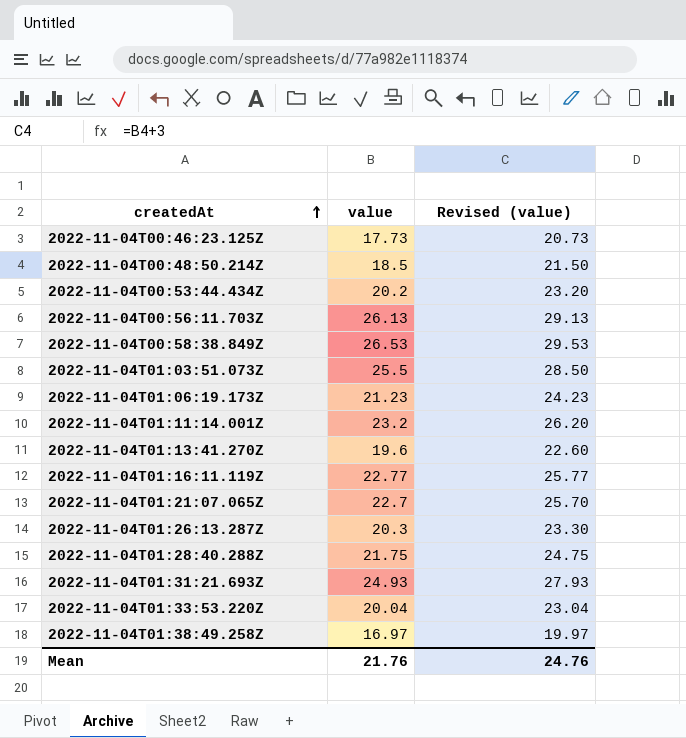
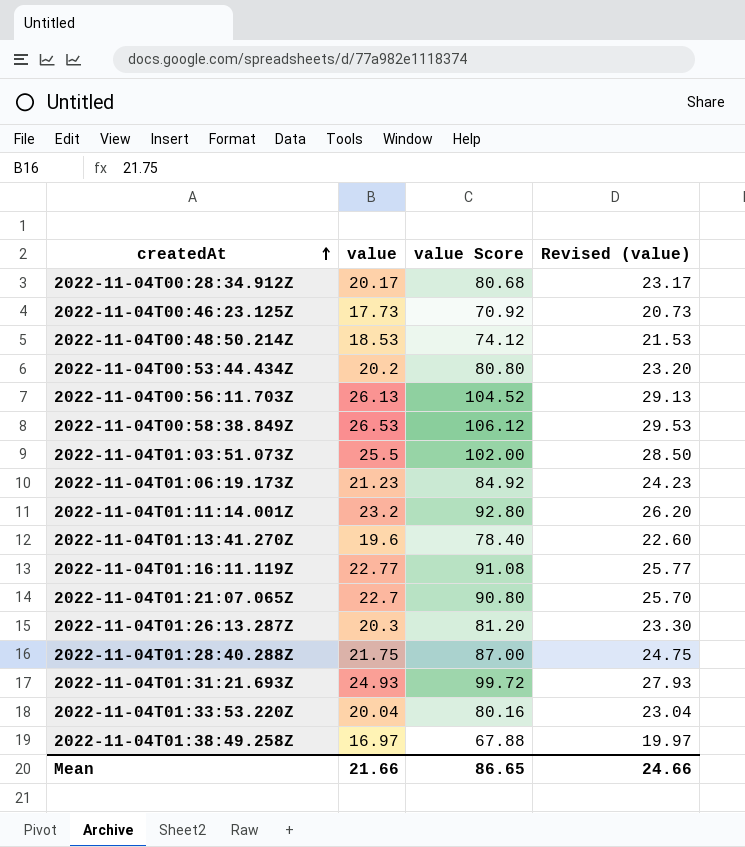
column value Score | formula: none -> [value] * 4
row 2022-11-04T00:28:34.912Z: none -> 20.17 | 80.68 | 23.17
2022-11-04T00:48:50.214Z | value: 18.5 -> 18.53
2022-11-04T00:48:50.214Z | Revised (value): 21.50 -> 21.53
Mean | value: 21.76 -> 21.66
Mean | Revised (value): 24.76 -> 24.66

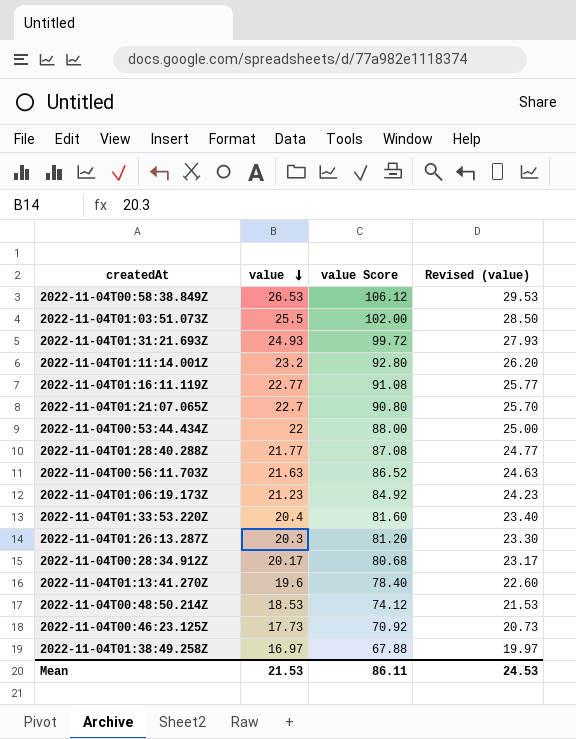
row order: createdAt ascending -> value descending
2022-11-04T00:53:44.434Z | value: 20.2 -> 22
2022-11-04T00:53:44.434Z | value Score: 80.80 -> 88.00
2022-11-04T00:53:44.434Z | Revised (value): 23.20 -> 25.00
2022-11-04T01:28:40.288Z | value: 21.75 -> 21.77
2022-11-04T01:28:40.288Z | value Score: 87.00 -> 87.08
2022-11-04T01:28:40.288Z | Revised (value): 24.75 -> 24.77
2022-11-04T00:56:11.703Z | value: 26.13 -> 21.63
2022-11-04T00:56:11.703Z | value Score: 104.52 -> 86.52
2022-11-04T00:56:11.703Z | Revised (value): 29.13 -> 24.63
2022-11-04T01:33:53.220Z | value: 20.04 -> 20.4
2022-11-04T01:33:53.220Z | value Score: 80.16 -> 81.60
2022-11-04T01:33:53.220Z | Revised (value): 23.04 -> 23.40
Mean | value: 21.66 -> 21.53
Mean | value Score: 86.65 -> 86.11
Mean | Revised (value): 24.66 -> 24.53

